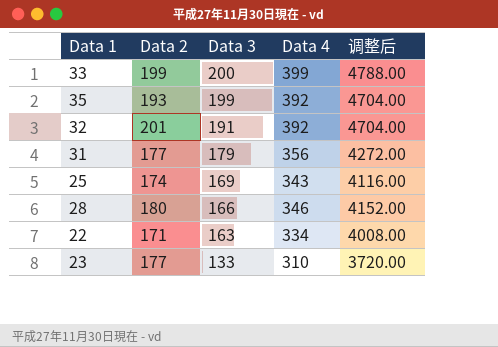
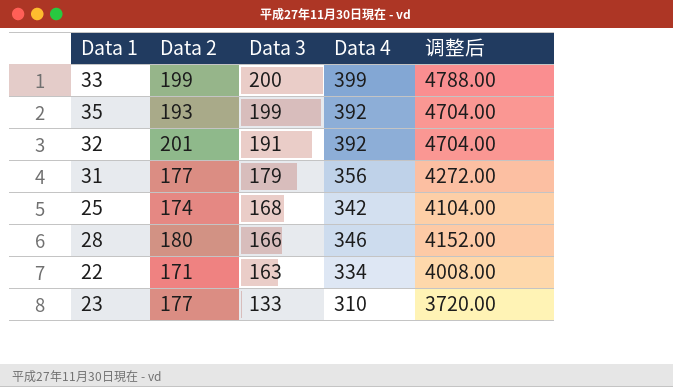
25 | Data 3: 169 -> 168
25 | Data 4: 343 -> 342
25 | 调整后: 4116.00 -> 4104.00

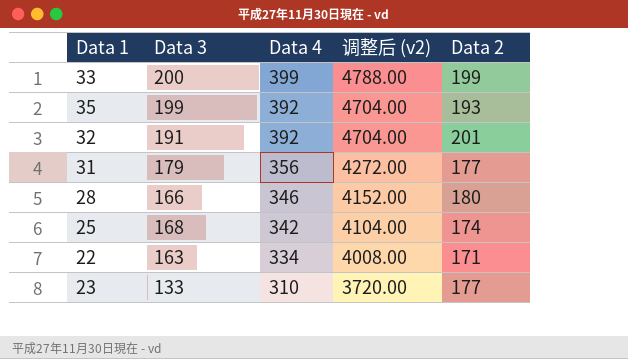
row order: Data 3 descending -> Data 4 descending
column name: 调整后 -> 调整后 (v2)
column Data 2 | position: 2 -> 5

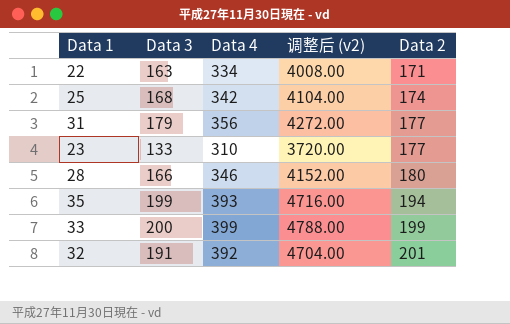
row order: Data 4 descending -> Data 2 ascending
35 | Data 4: 392 -> 393
35 | 调整后 (v2): 4704.00 -> 4716.00
35 | Data 2: 193 -> 194

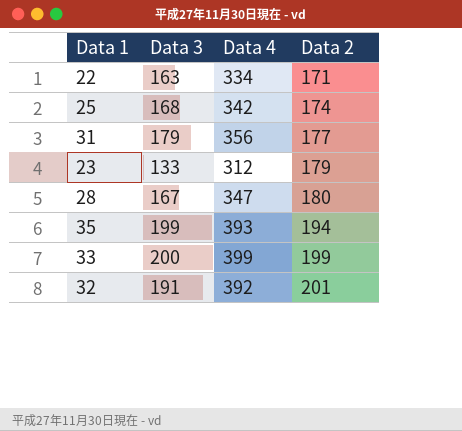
column 调整后 (v2) | formula: [Data 4] * 12 -> none
23 | Data 4: 310 -> 312
23 | Data 2: 177 -> 179
28 | Data 3: 166 -> 167
28 | Data 4: 346 -> 347

